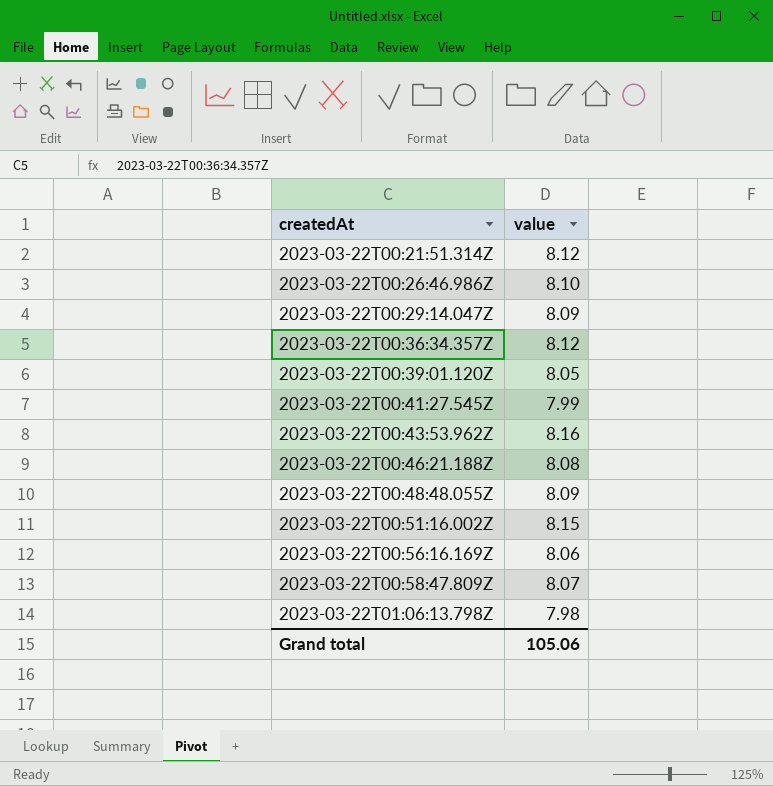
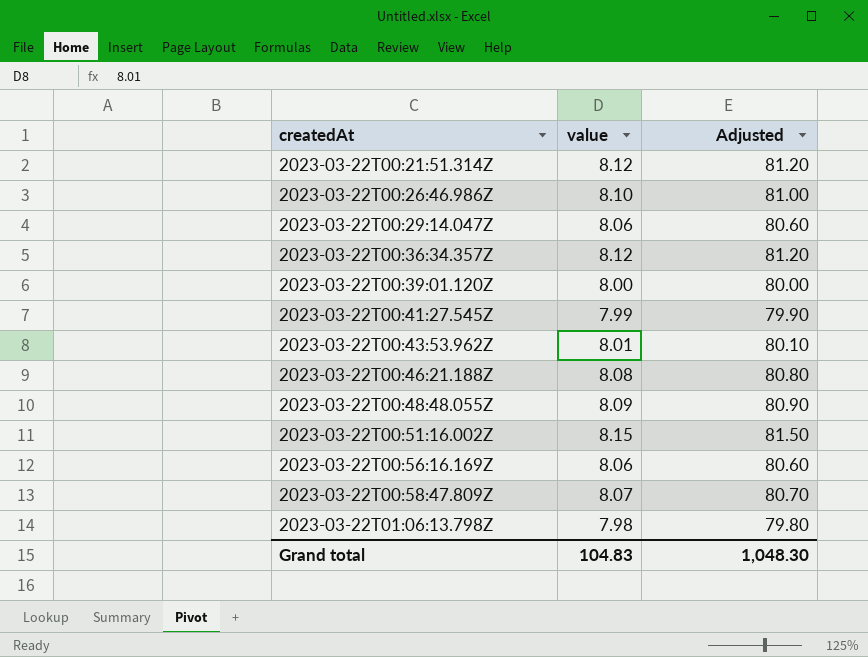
column Adjusted | formula: none -> [value] * 10
2023-03-22T00:29:14.047Z | value: 8.09 -> 8.06
2023-03-22T00:39:01.120Z | value: 8.05 -> 8.00
2023-03-22T00:43:53.962Z | value: 8.16 -> 8.01
Grand total | value: 105.06 -> 104.83

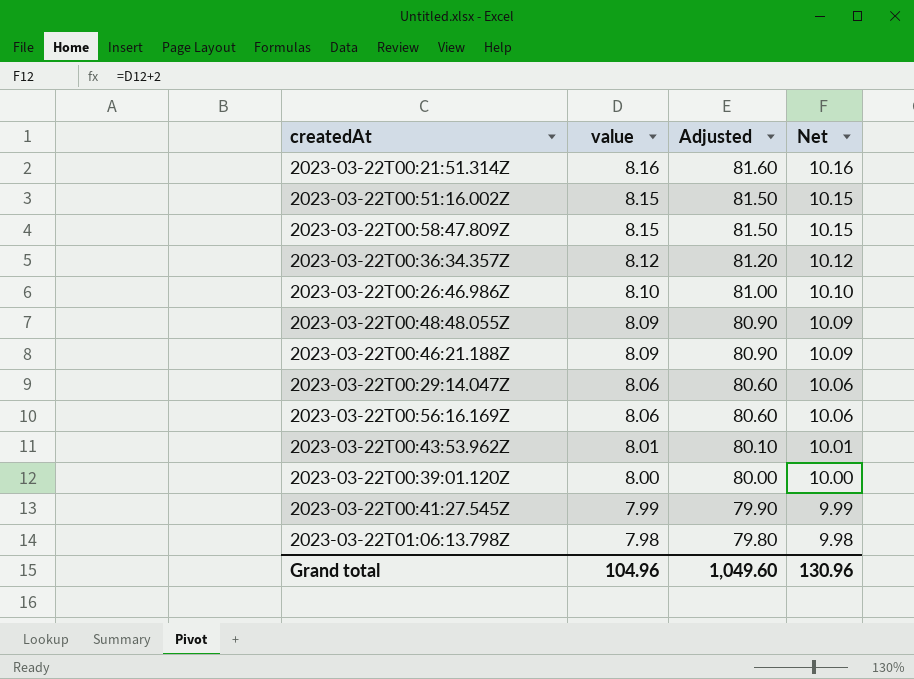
row order: createdAt ascending -> value descending
column Net | formula: none -> [value] + 2
2023-03-22T00:21:51.314Z | value: 8.12 -> 8.16
2023-03-22T00:21:51.314Z | Adjusted: 81.20 -> 81.60
2023-03-22T00:58:47.809Z | value: 8.07 -> 8.15
2023-03-22T00:58:47.809Z | Adjusted: 80.70 -> 81.50
2023-03-22T00:46:21.188Z | value: 8.08 -> 8.09
2023-03-22T00:46:21.188Z | Adjusted: 80.80 -> 80.90
Grand total | value: 104.83 -> 104.96
Grand total | Adjusted: 1,048.30 -> 1,049.60

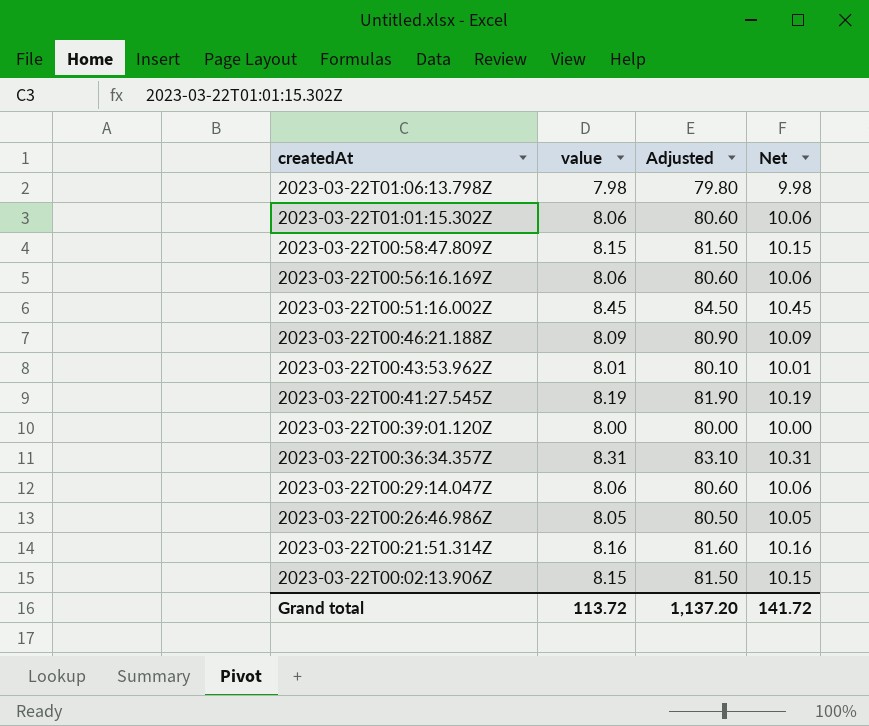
row order: value descending -> createdAt descending
row 2023-03-22T00:48:48.055Z: 8.09 | 80.90 | 10.09 -> none
row 2023-03-22T01:01:15.302Z: none -> 8.06 | 80.60 | 10.06
2023-03-22T00:51:16.002Z | value: 8.15 -> 8.45
2023-03-22T00:51:16.002Z | Adjusted: 81.50 -> 84.50
2023-03-22T00:51:16.002Z | Net: 10.15 -> 10.45
2023-03-22T00:41:27.545Z | value: 7.99 -> 8.19
2023-03-22T00:41:27.545Z | Adjusted: 79.90 -> 81.90
2023-03-22T00:41:27.545Z | Net: 9.99 -> 10.19
2023-03-22T00:36:34.357Z | value: 8.12 -> 8.31
2023-03-22T00:36:34.357Z | Adjusted: 81.20 -> 83.10
2023-03-22T00:36:34.357Z | Net: 10.12 -> 10.31
2023-03-22T00:26:46.986Z | value: 8.10 -> 8.05
2023-03-22T00:26:46.986Z | Adjusted: 81.00 -> 80.50
2023-03-22T00:26:46.986Z | Net: 10.10 -> 10.05
row 2023-03-22T00:02:13.906Z: none -> 8.15 | 81.50 | 10.15
Grand total | value: 104.96 -> 113.72
Grand total | Adjusted: 1,049.60 -> 1,137.20
Grand total | Net: 130.96 -> 141.72

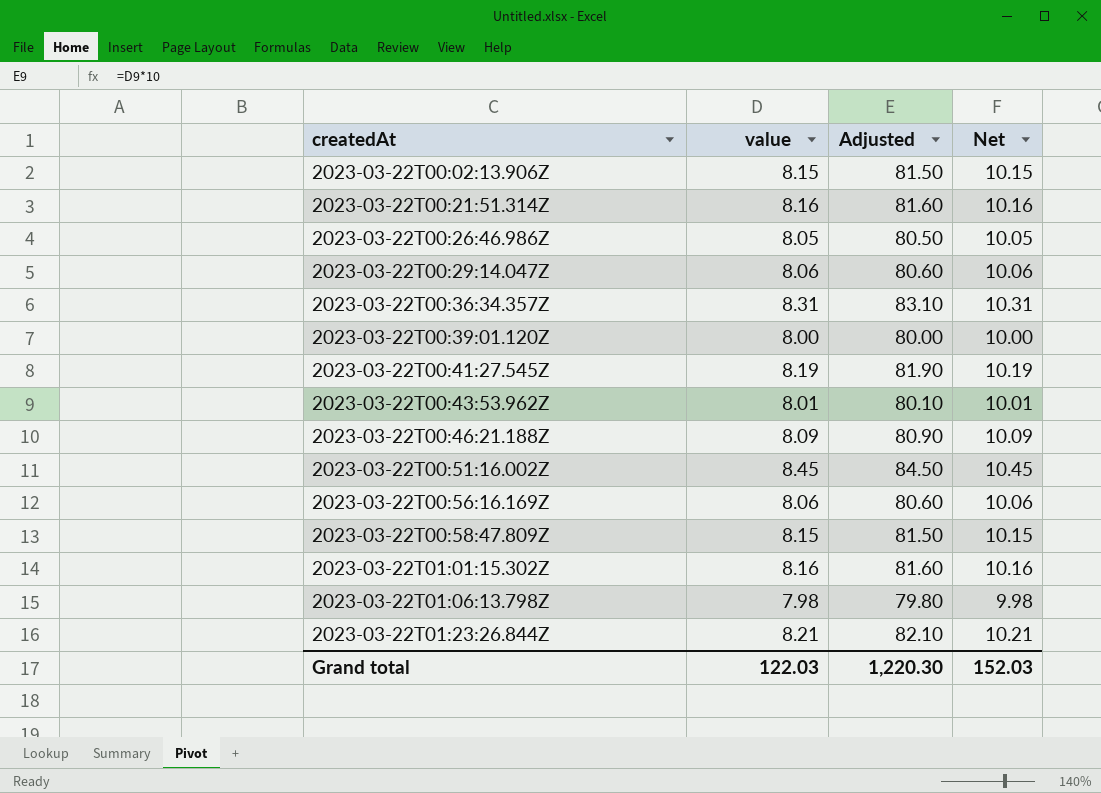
row order: createdAt descending -> createdAt ascending
2023-03-22T01:01:15.302Z | value: 8.06 -> 8.16
2023-03-22T01:01:15.302Z | Adjusted: 80.60 -> 81.60
2023-03-22T01:01:15.302Z | Net: 10.06 -> 10.16
row 2023-03-22T01:23:26.844Z: none -> 8.21 | 82.10 | 10.21
Grand total | value: 113.72 -> 122.03
Grand total | Adjusted: 1,137.20 -> 1,220.30
Grand total | Net: 141.72 -> 152.03

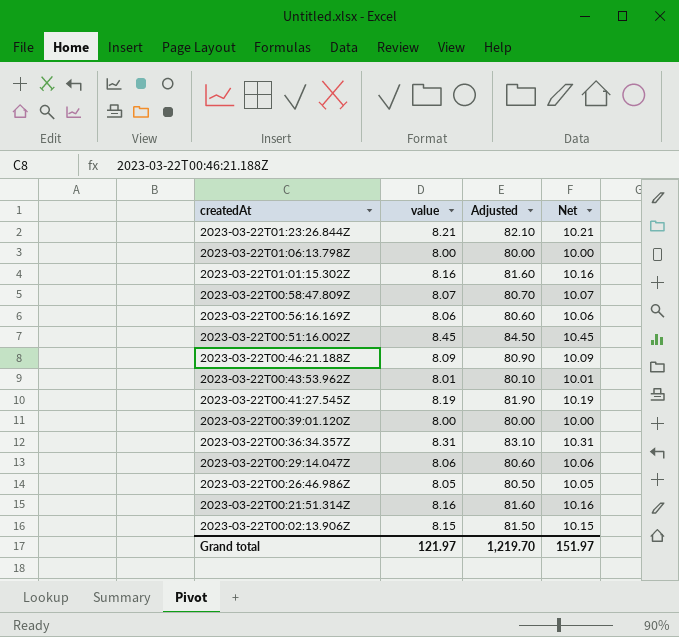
row order: createdAt ascending -> createdAt descending
2023-03-22T01:06:13.798Z | value: 7.98 -> 8.00
2023-03-22T01:06:13.798Z | Adjusted: 79.80 -> 80.00
2023-03-22T01:06:13.798Z | Net: 9.98 -> 10.00
2023-03-22T00:58:47.809Z | value: 8.15 -> 8.07
2023-03-22T00:58:47.809Z | Adjusted: 81.50 -> 80.70
2023-03-22T00:58:47.809Z | Net: 10.15 -> 10.07
Grand total | value: 122.03 -> 121.97
Grand total | Adjusted: 1,220.30 -> 1,219.70
Grand total | Net: 152.03 -> 151.97

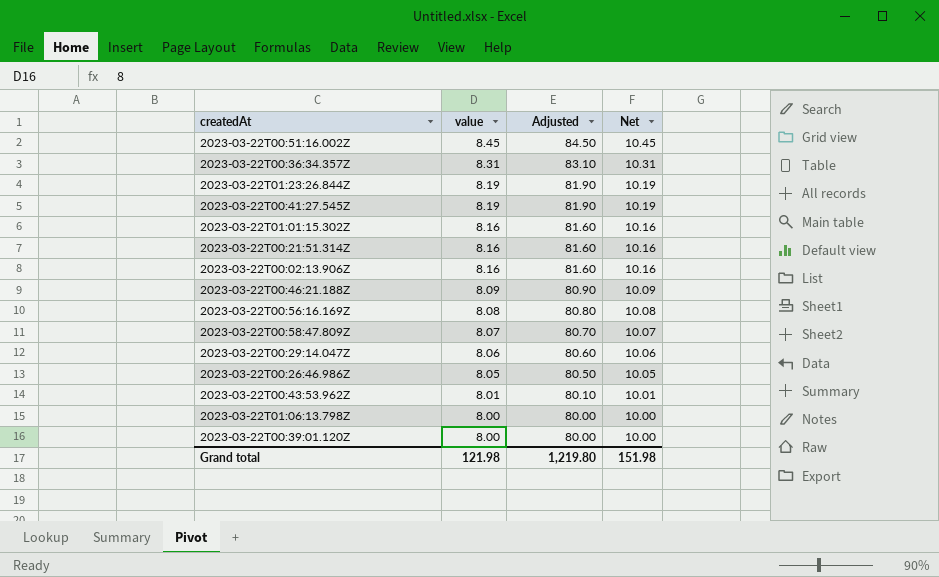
row order: createdAt descending -> value descending
2023-03-22T01:23:26.844Z | value: 8.21 -> 8.19
2023-03-22T01:23:26.844Z | Adjusted: 82.10 -> 81.90
2023-03-22T01:23:26.844Z | Net: 10.21 -> 10.19
2023-03-22T00:02:13.906Z | value: 8.15 -> 8.16
2023-03-22T00:02:13.906Z | Adjusted: 81.50 -> 81.60
2023-03-22T00:02:13.906Z | Net: 10.15 -> 10.16
2023-03-22T00:56:16.169Z | value: 8.06 -> 8.08
2023-03-22T00:56:16.169Z | Adjusted: 80.60 -> 80.80
2023-03-22T00:56:16.169Z | Net: 10.06 -> 10.08
Grand total | value: 121.97 -> 121.98
Grand total | Adjusted: 1,219.70 -> 1,219.80
Grand total | Net: 151.97 -> 151.98

